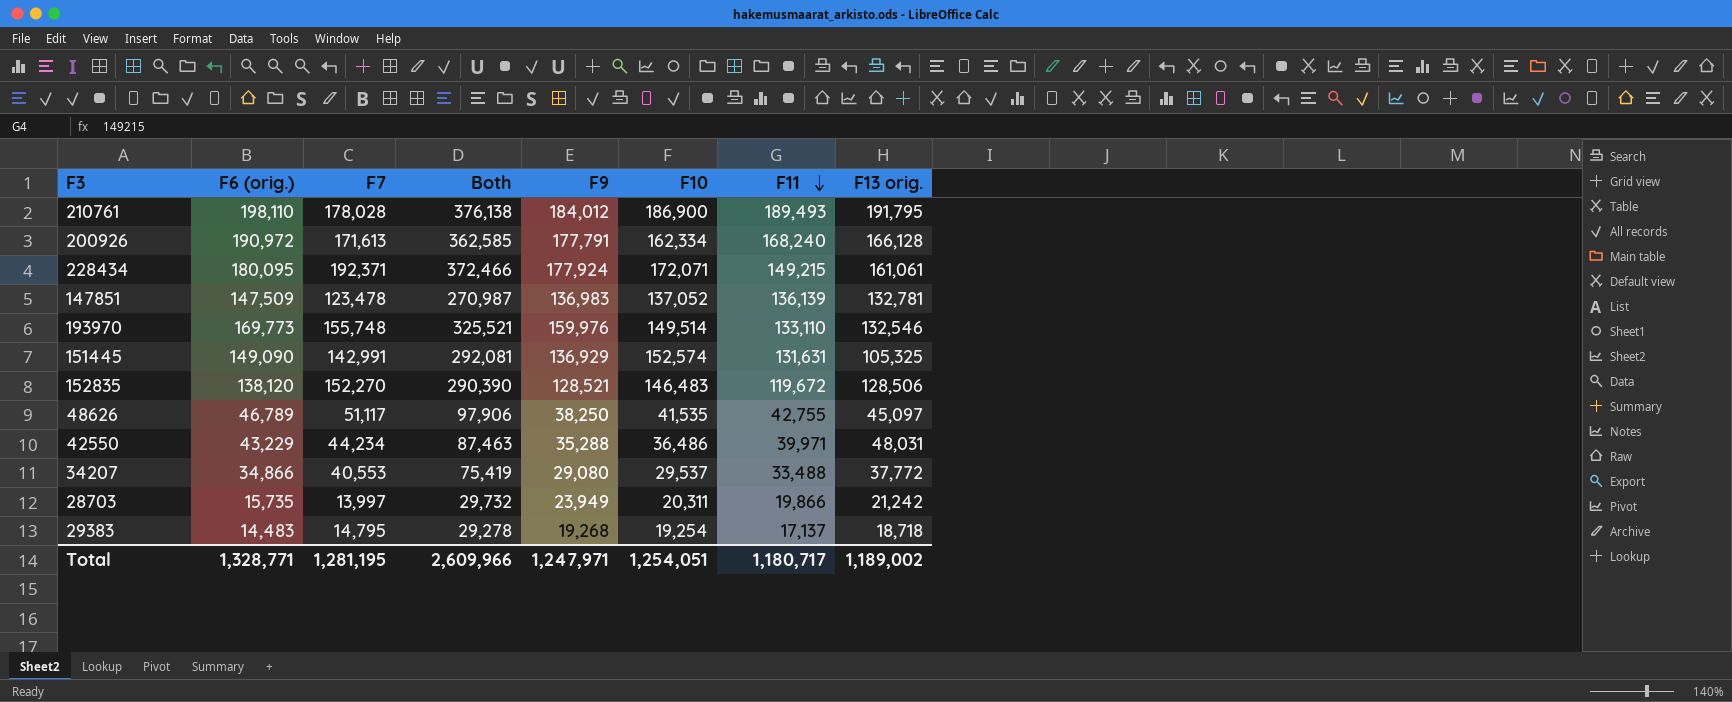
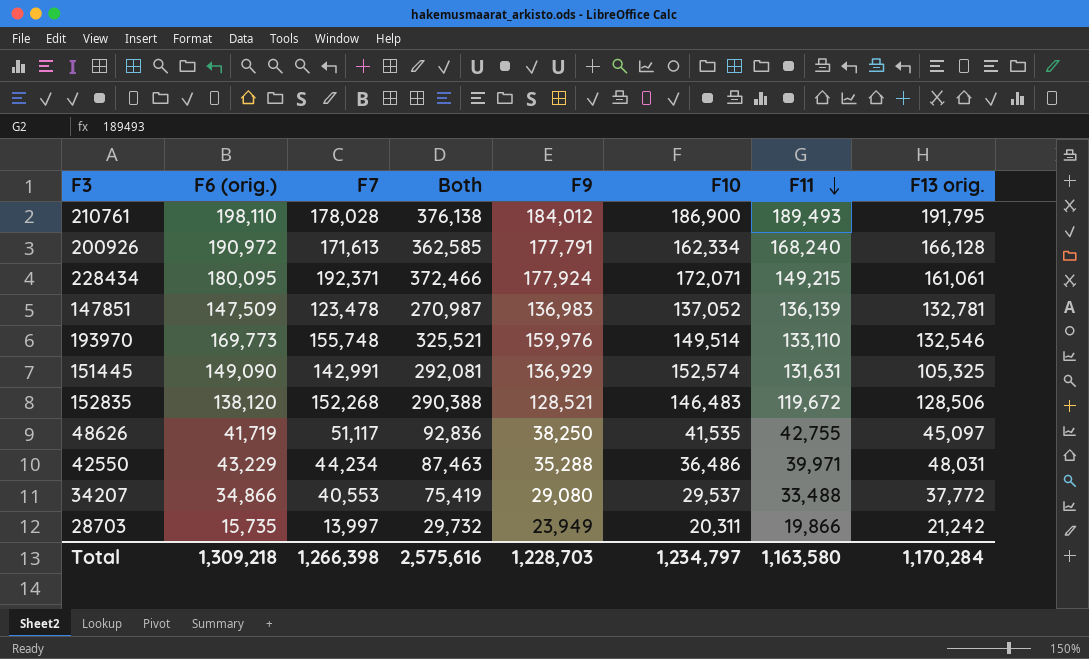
row 29383: 14,483 | 14,795 | 29,278 | 19,268 | 19,254 | 17,137 | 18,718 -> none
152835 | F7: 152,270 -> 152,268
152835 | Both: 290,390 -> 290,388
48626 | F6 (orig.): 46,789 -> 41,719
48626 | Both: 97,906 -> 92,836
Total | F6 (orig.): 1,328,771 -> 1,309,218
Total | F7: 1,281,195 -> 1,266,398
Total | Both: 2,609,966 -> 2,575,616
Total | F9: 1,247,971 -> 1,228,703
Total | F10: 1,254,051 -> 1,234,797
Total | F11: 1,180,717 -> 1,163,580
Total | F13 orig.: 1,189,002 -> 1,170,284

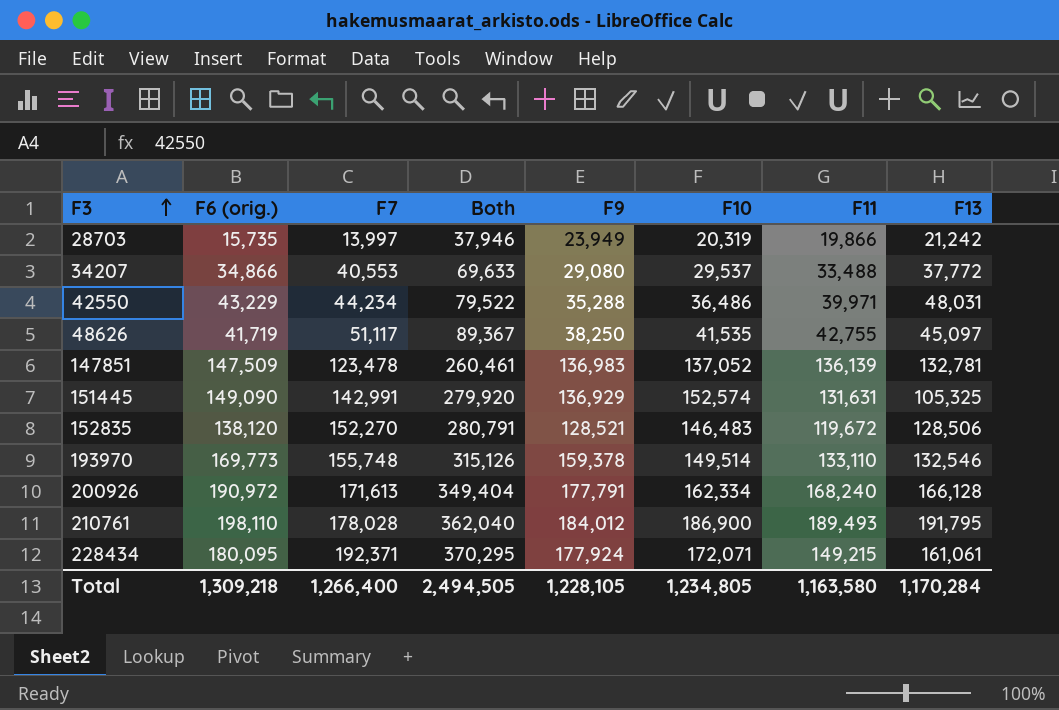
row order: F11 descending -> F3 ascending
column Both | formula: [F6 (orig.)] + [F7] -> [F7] + [F9]
column name: F13 orig. -> F13
28703 | F10: 20,311 -> 20,319
152835 | F7: 152,268 -> 152,270
193970 | F9: 159,976 -> 159,378
Total | F7: 1,266,398 -> 1,266,400
Total | Both: 2,575,616 -> 2,494,505
Total | F9: 1,228,703 -> 1,228,105
Total | F10: 1,234,797 -> 1,234,805

